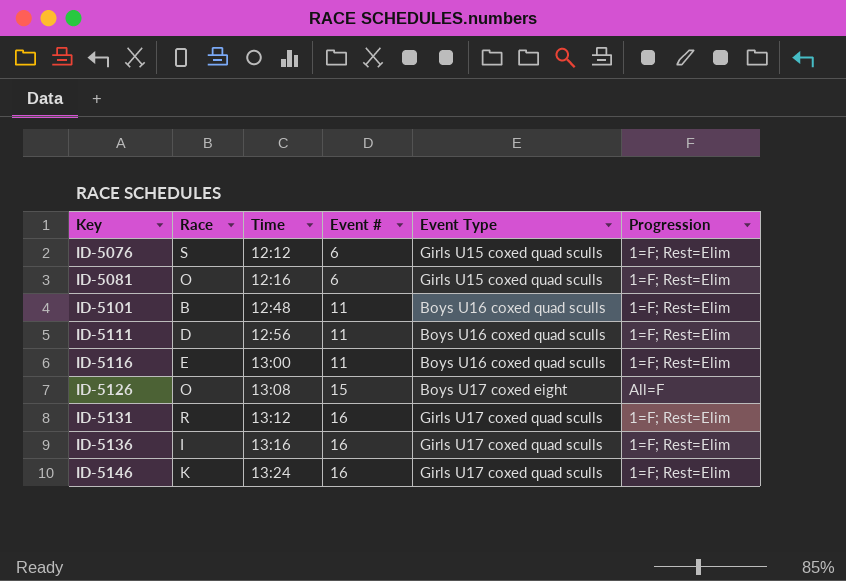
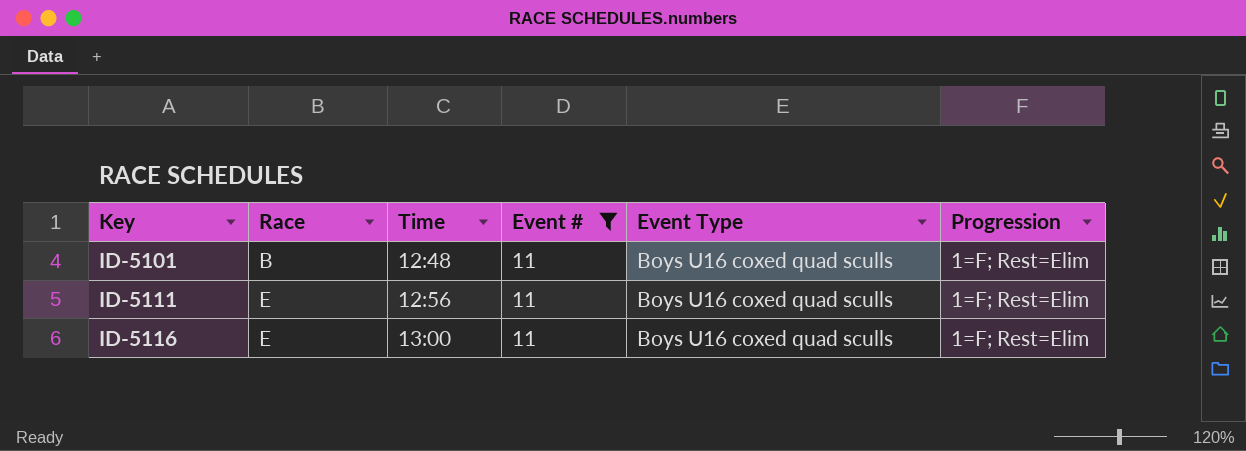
filter: none -> Event # = 11
ID-5111 | Race: D -> E

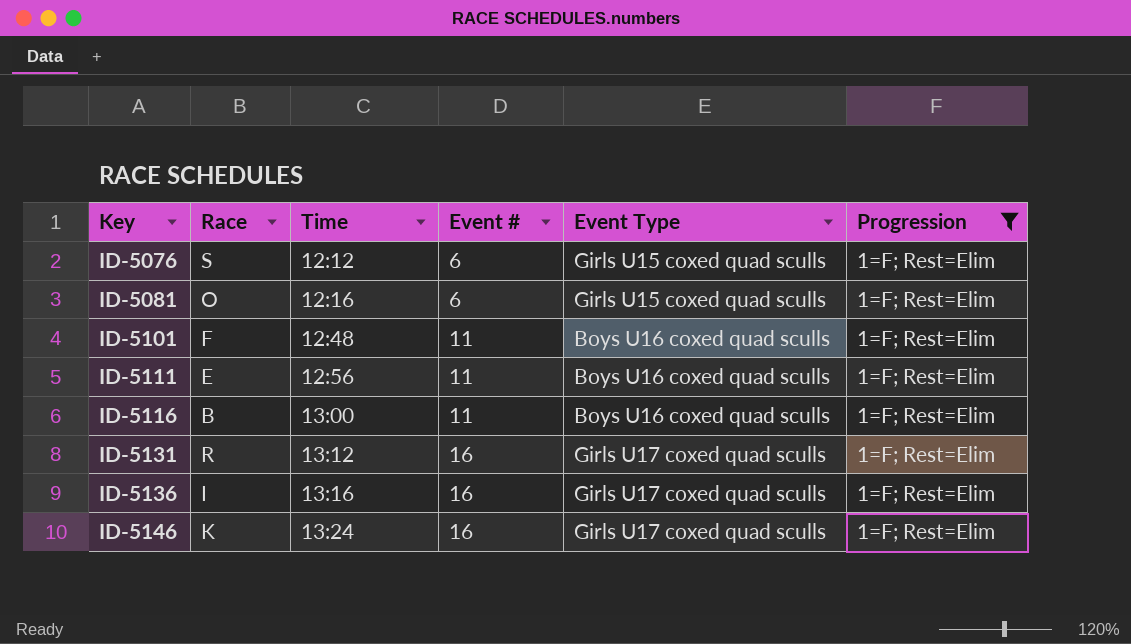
filter: Event # = 11 -> Progression = 1=F; Rest=Elim
ID-5101 | Race: B -> F
ID-5116 | Race: E -> B

